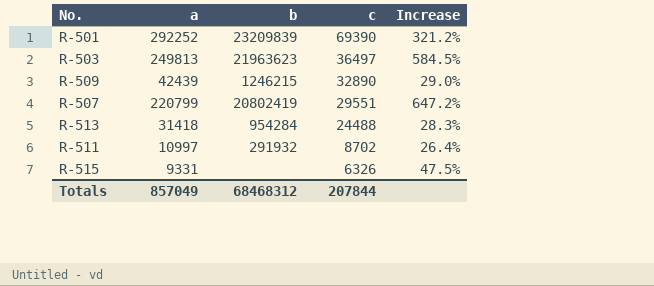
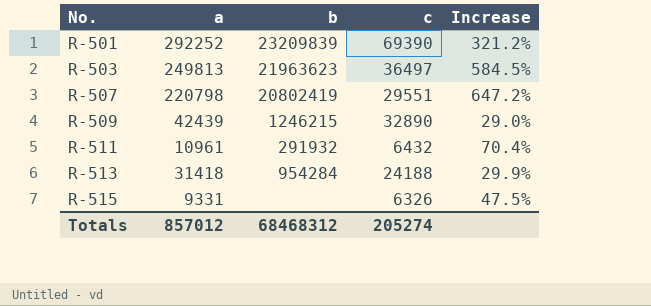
row order: c descending -> No. ascending
R-507 | a: 220799 -> 220798
R-511 | a: 10997 -> 10961
R-511 | c: 8702 -> 6432
R-511 | Increase: 26.4% -> 70.4%
R-513 | c: 24488 -> 24188
R-513 | Increase: 28.3% -> 29.9%
Totals | a: 857049 -> 857012
Totals | c: 207844 -> 205274

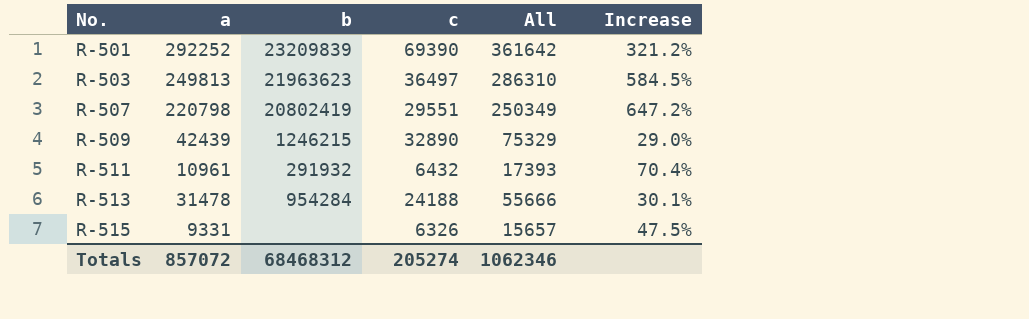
column All | formula: none -> [a] + [c]
R-513 | a: 31418 -> 31478
R-513 | Increase: 29.9% -> 30.1%
Totals | a: 857012 -> 857072

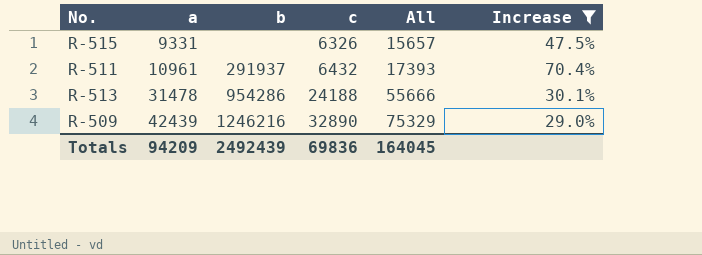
filter: none -> Increase <= 70.4%
row order: No. ascending -> a ascending
R-511 | b: 291932 -> 291937
R-513 | b: 954284 -> 954286
R-509 | b: 1246215 -> 1246216
Totals | a: 857072 -> 94209
Totals | b: 68468312 -> 2492439
Totals | c: 205274 -> 69836
Totals | All: 1062346 -> 164045

